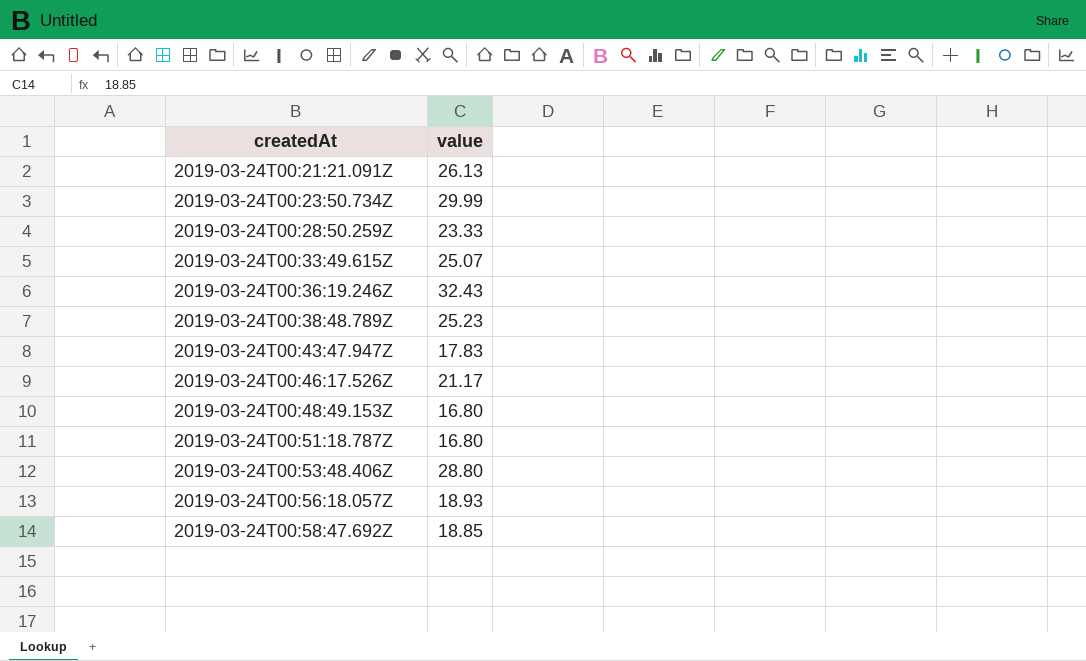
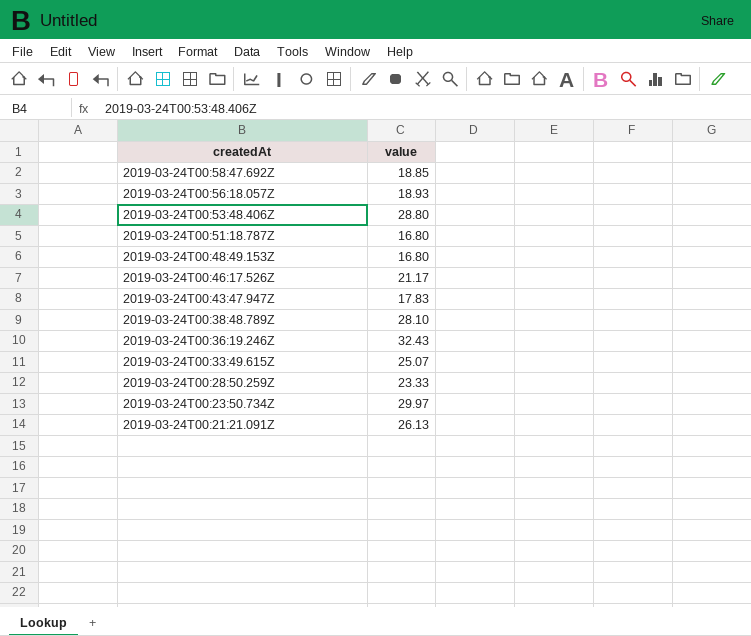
row order: createdAt ascending -> createdAt descending
2019-03-24T00:38:48.789Z | value: 25.23 -> 28.10
2019-03-24T00:23:50.734Z | value: 29.99 -> 29.97

